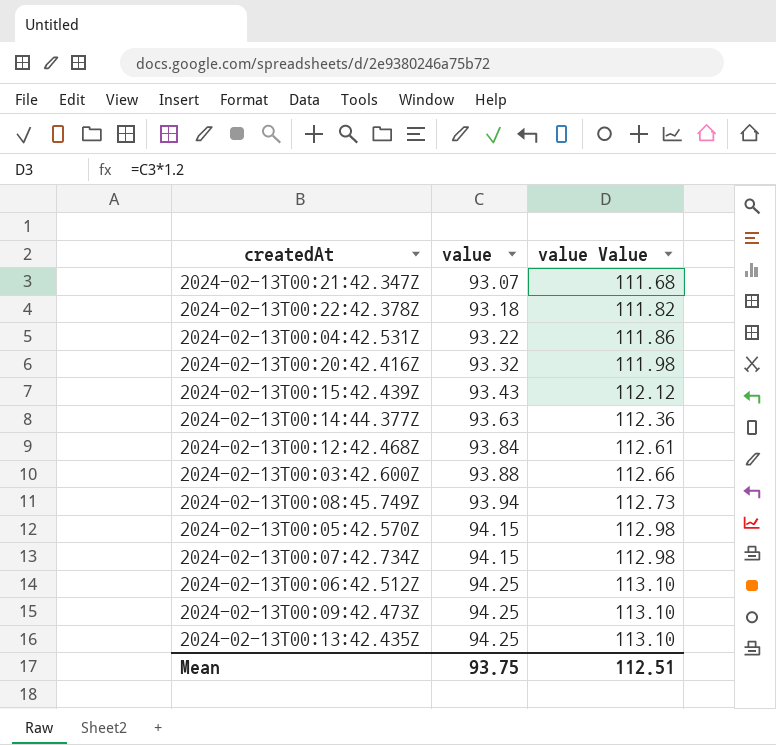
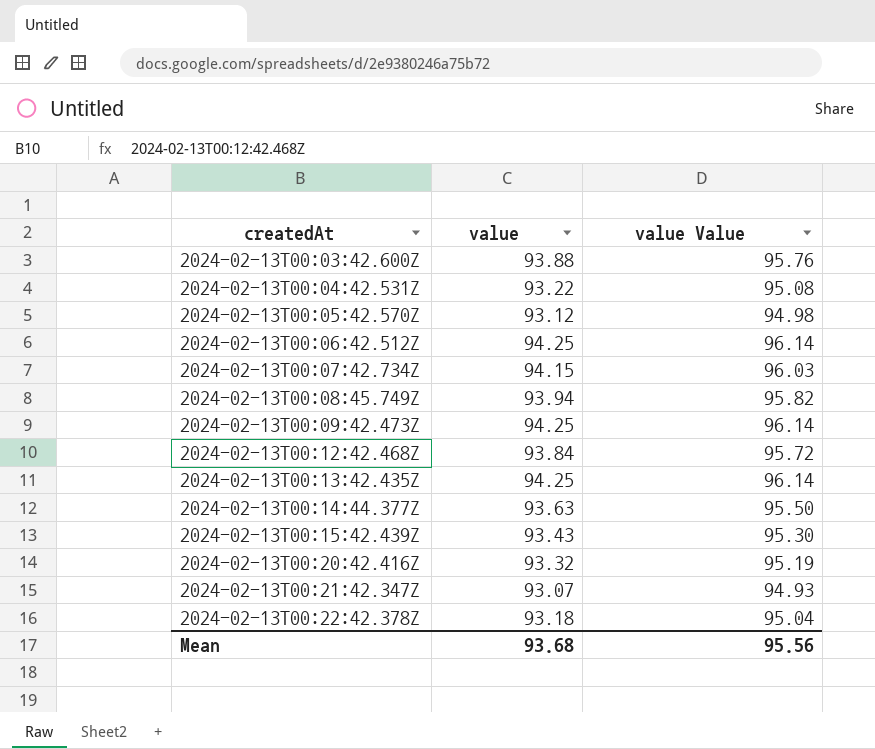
row order: value ascending -> createdAt ascending
column value Value | formula: [value] * 1.2 -> [value] * 1.02
2024-02-13T00:05:42.570Z | value: 94.15 -> 93.12
Mean | value: 93.75 -> 93.68
Mean | value Value: 112.51 -> 95.56

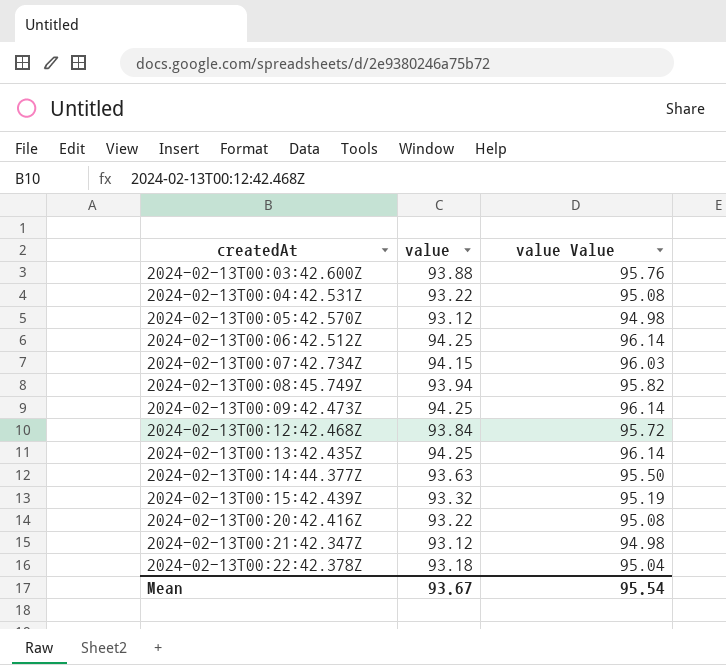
2024-02-13T00:15:42.439Z | value: 93.43 -> 93.32
2024-02-13T00:15:42.439Z | value Value: 95.30 -> 95.19
2024-02-13T00:20:42.416Z | value: 93.32 -> 93.22
2024-02-13T00:20:42.416Z | value Value: 95.19 -> 95.08
2024-02-13T00:21:42.347Z | value: 93.07 -> 93.12
2024-02-13T00:21:42.347Z | value Value: 94.93 -> 94.98
Mean | value: 93.68 -> 93.67
Mean | value Value: 95.56 -> 95.54

